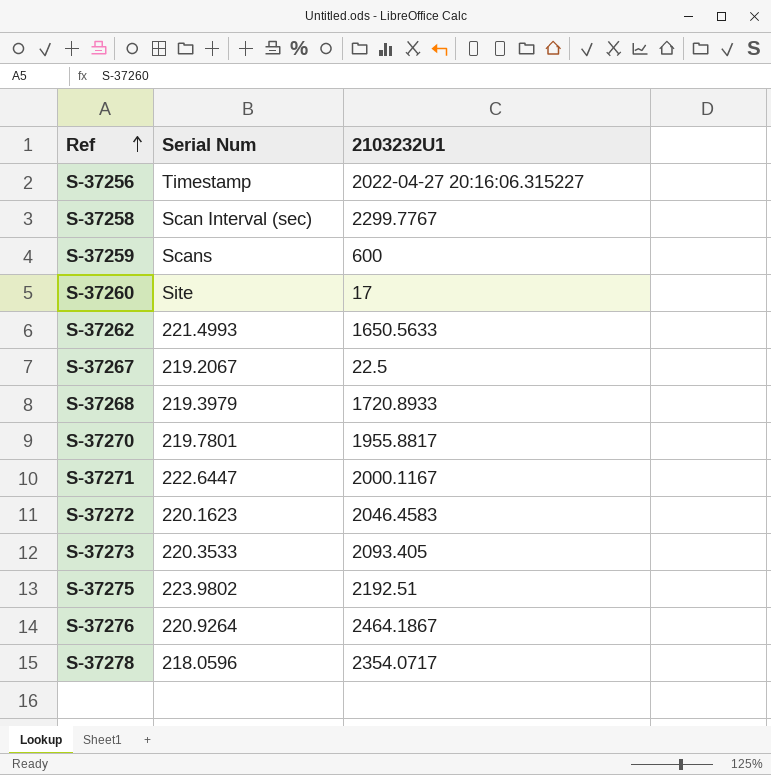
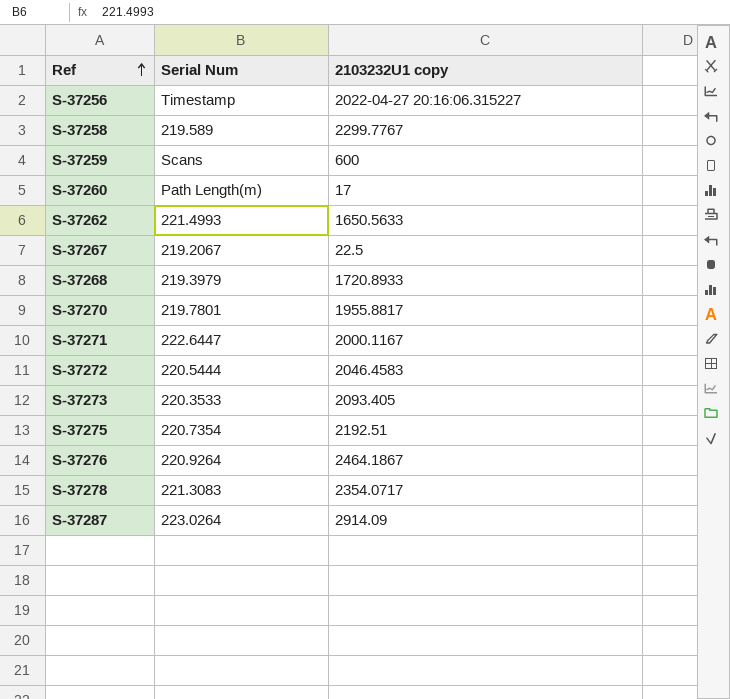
column name: 2103232U1 -> 2103232U1 copy
S-37258 | Serial Num: Scan Interval (sec) -> 219.589
S-37260 | Serial Num: Site -> Path Length(m)
S-37272 | Serial Num: 220.1623 -> 220.5444
S-37275 | Serial Num: 223.9802 -> 220.7354
S-37278 | Serial Num: 218.0596 -> 221.3083
row S-37287: none -> 223.0264 | 2914.09

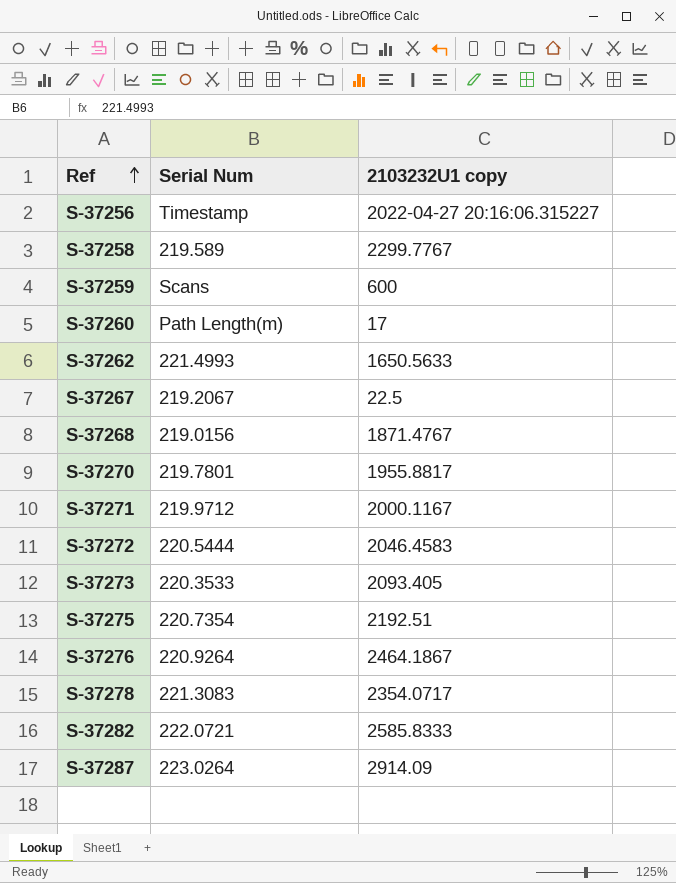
S-37268 | Serial Num: 219.3979 -> 219.0156
S-37268 | 2103232U1 copy: 1720.8933 -> 1871.4767
S-37271 | Serial Num: 222.6447 -> 219.9712
row S-37282: none -> 222.0721 | 2585.8333

